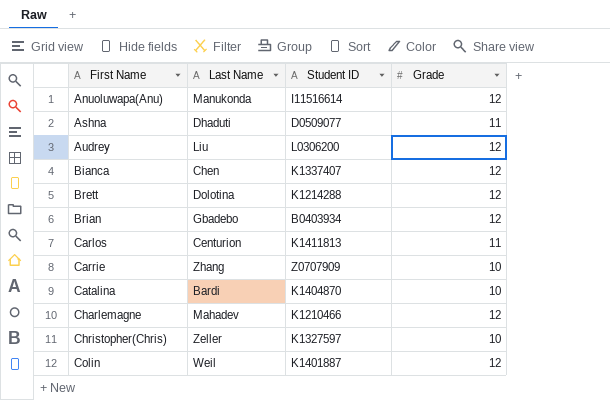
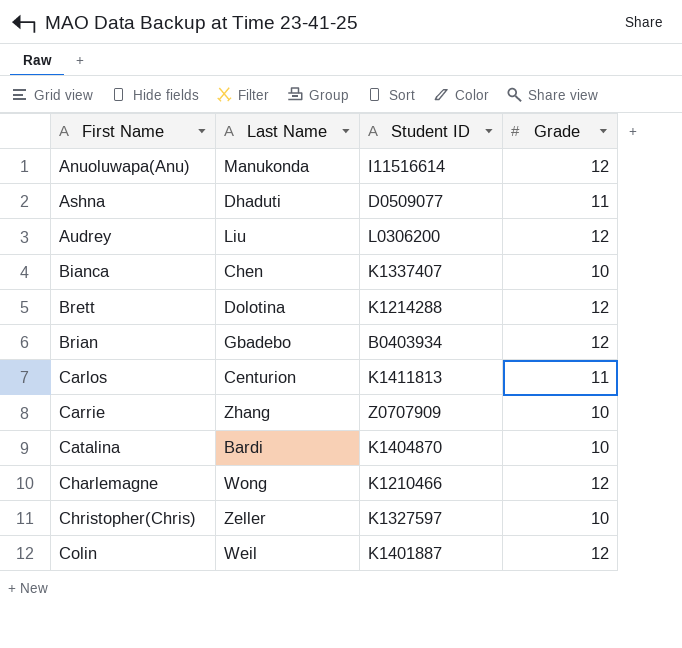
Bianca | Grade: 12 -> 10
Charlemagne | Last Name: Mahadev -> Wong

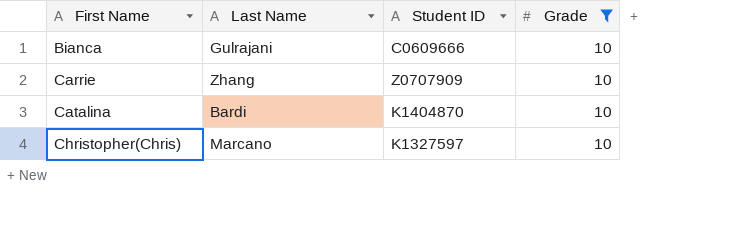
filter: none -> Grade = 10
Bianca | Last Name: Chen -> Gulrajani
Bianca | Student ID: K1337407 -> C0609666
Christopher(Chris) | Last Name: Zeller -> Marcano

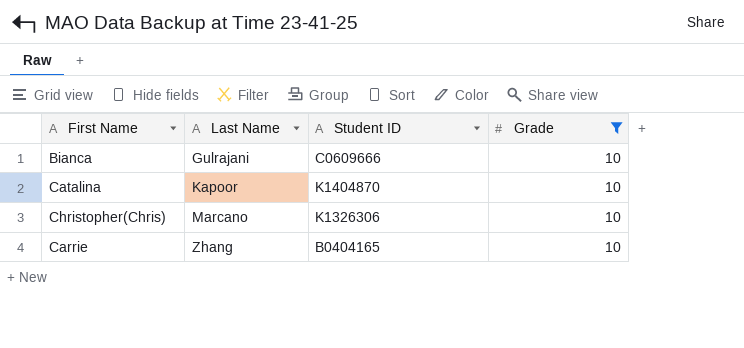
row order: First Name ascending -> Last Name ascending
Catalina | Last Name: Bardi -> Kapoor
Christopher(Chris) | Student ID: K1327597 -> K1326306
Carrie | Student ID: Z0707909 -> B0404165

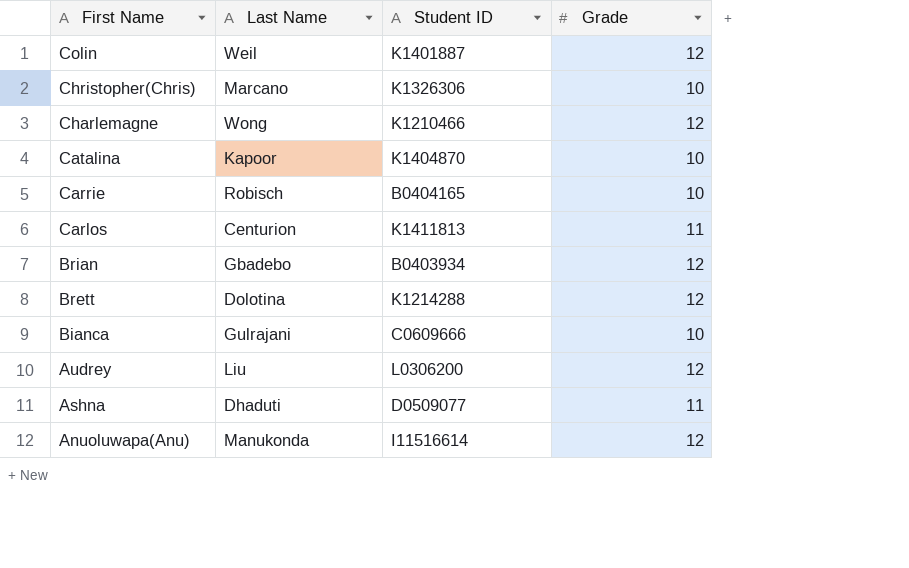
filter: Grade = 10 -> none
row order: Last Name ascending -> First Name descending
Carrie | Last Name: Zhang -> Robisch

